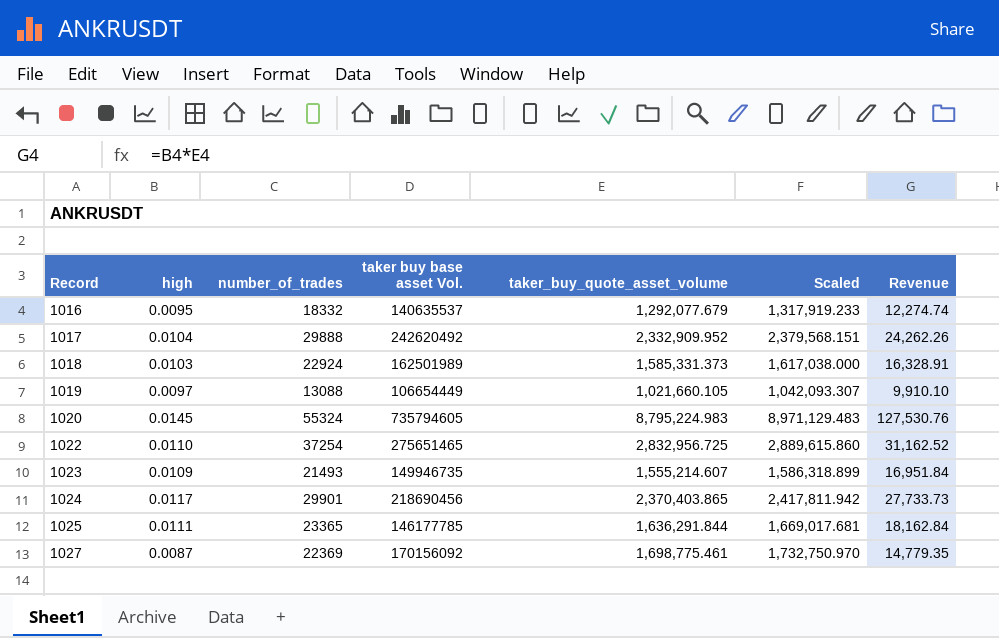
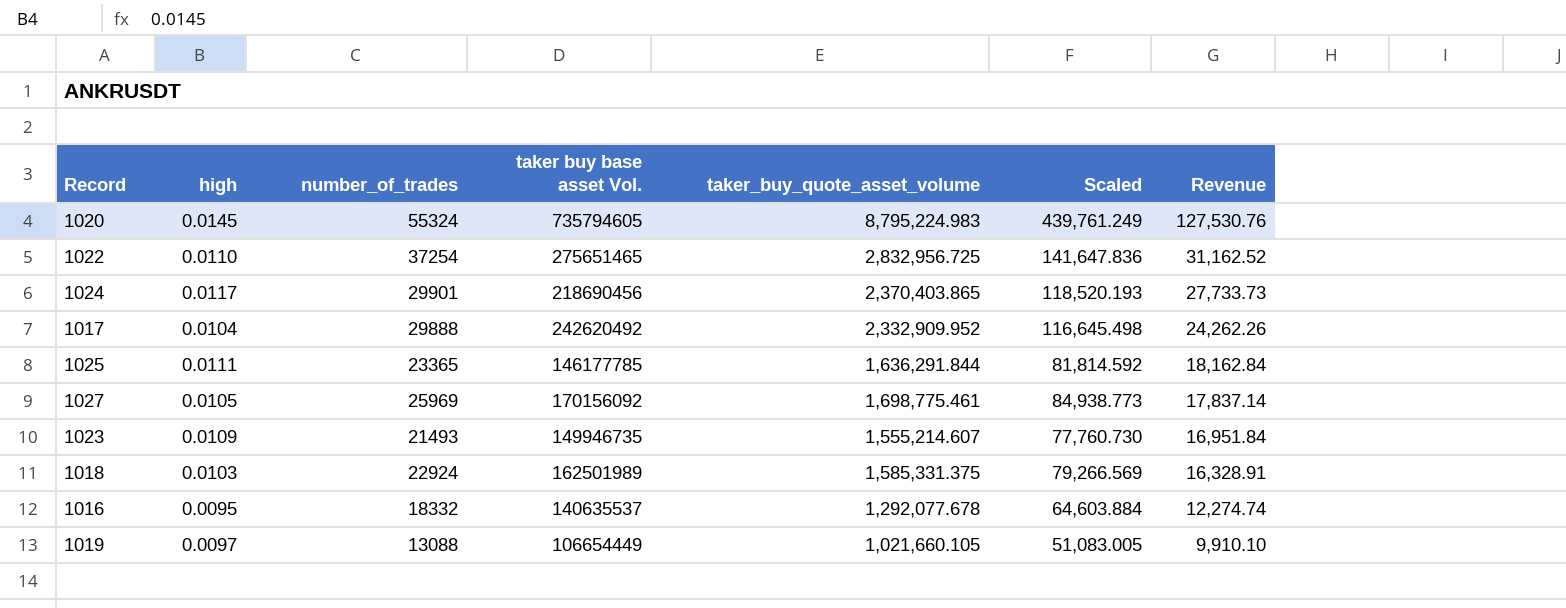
row order: Record ascending -> Revenue descending
column Scaled | formula: [taker_buy_quote_asset_volume] * 1.02 -> [taker_buy_quote_asset_volume] * 0.05
1027 | high: 0.0087 -> 0.0105
1027 | number_of_trades: 22369 -> 25969
1027 | Revenue: 14,779.35 -> 17,837.14
1018 | taker_buy_quote_asset_volume: 1,585,331.373 -> 1,585,331.375
1016 | taker_buy_quote_asset_volume: 1,292,077.679 -> 1,292,077.678

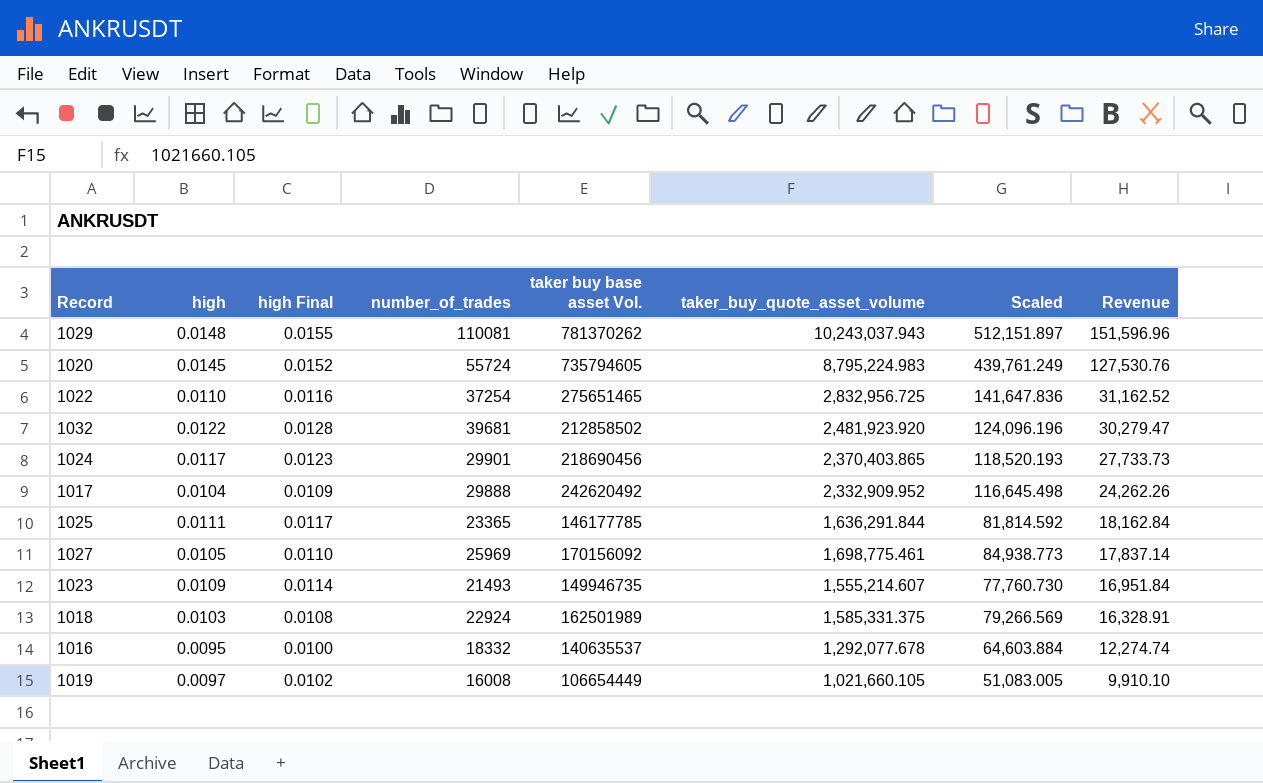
column high Final | formula: none -> [high] * 1.05
row 1029: none -> 0.0148 | 0.0155 | 110081 | 781370262 | 10,243,037.943 | 512,151.897 | 151,596.96
1020 | number_of_trades: 55324 -> 55724
row 1032: none -> 0.0122 | 0.0128 | 39681 | 212858502 | 2,481,923.920 | 124,096.196 | 30,279.47
1019 | number_of_trades: 13088 -> 16008

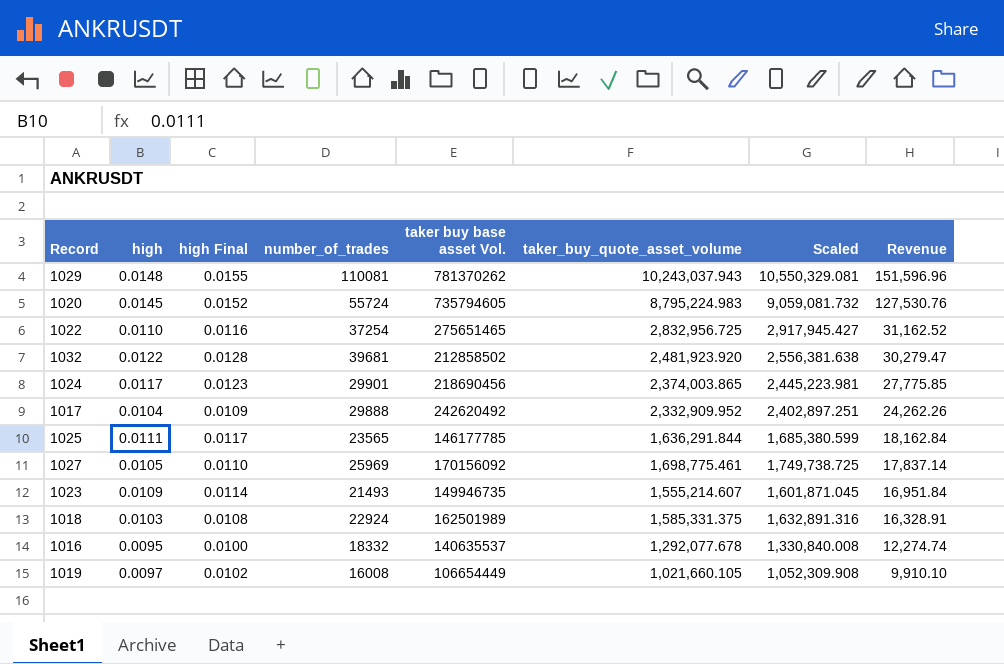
column Scaled | formula: [taker_buy_quote_asset_volume] * 0.05 -> [taker_buy_quote_asset_volume] * 1.03
1024 | taker_buy_quote_asset_volume: 2,370,403.865 -> 2,374,003.865
1024 | Revenue: 27,733.73 -> 27,775.85
1025 | number_of_trades: 23365 -> 23565

